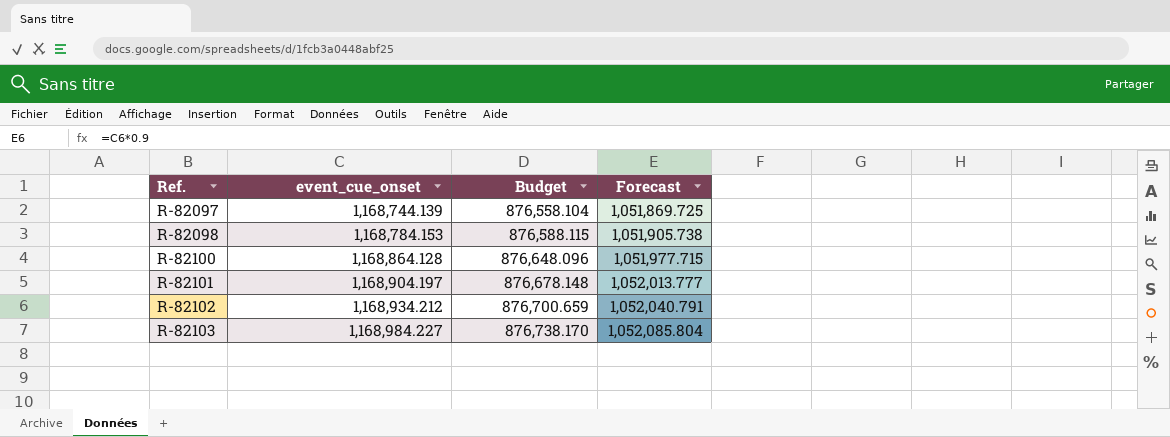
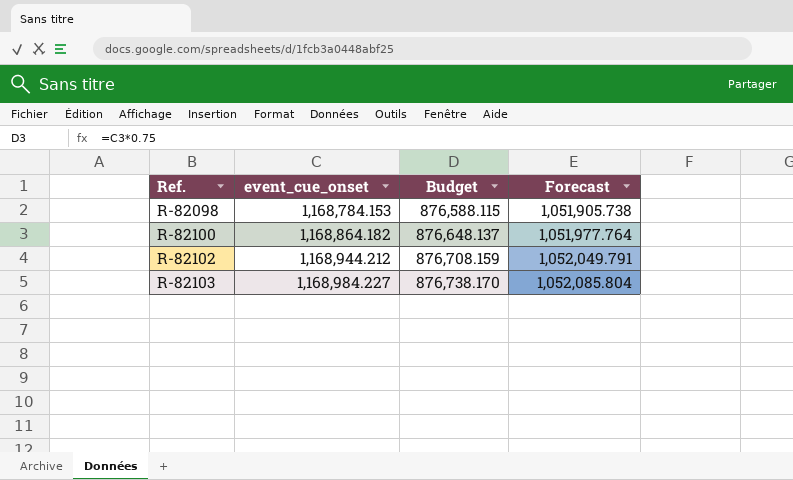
row R-82097: 1,168,744.139 | 876,558.104 | 1,051,869.725 -> none
row R-82101: 1,168,904.197 | 876,678.148 | 1,052,013.777 -> none
R-82100 | event_cue_onset: 1,168,864.128 -> 1,168,864.182
R-82100 | Budget: 876,648.096 -> 876,648.137
R-82100 | Forecast: 1,051,977.715 -> 1,051,977.764
R-82102 | event_cue_onset: 1,168,934.212 -> 1,168,944.212
R-82102 | Budget: 876,700.659 -> 876,708.159
R-82102 | Forecast: 1,052,040.791 -> 1,052,049.791

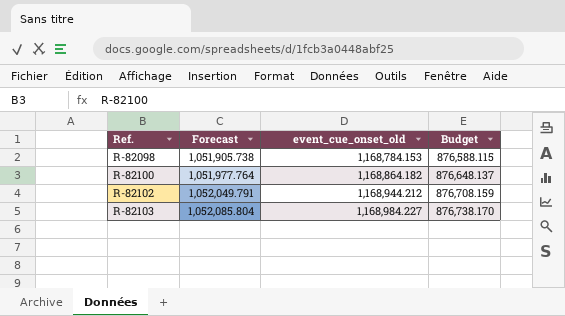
column Forecast | position: 4 -> 2
column name: event_cue_onset -> event_cue_onset_old

